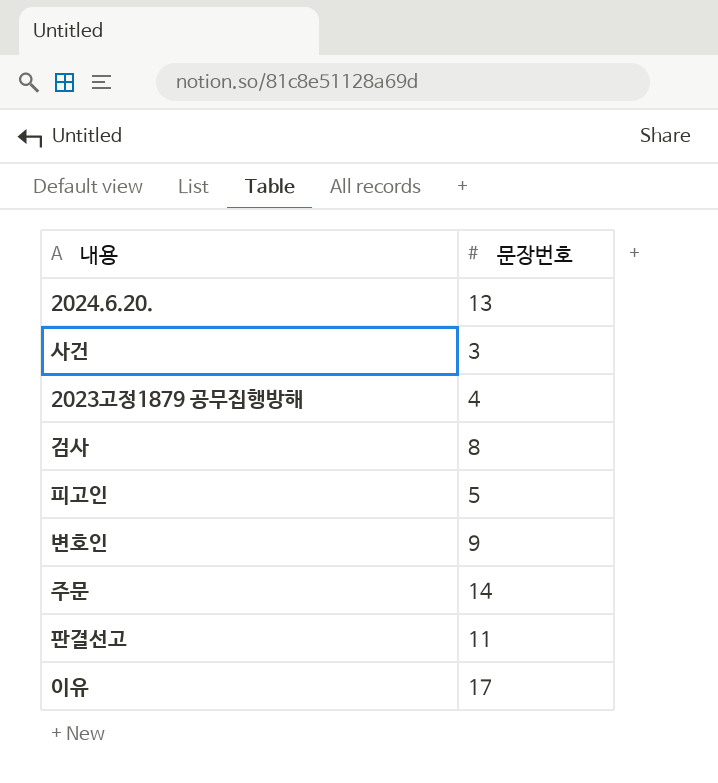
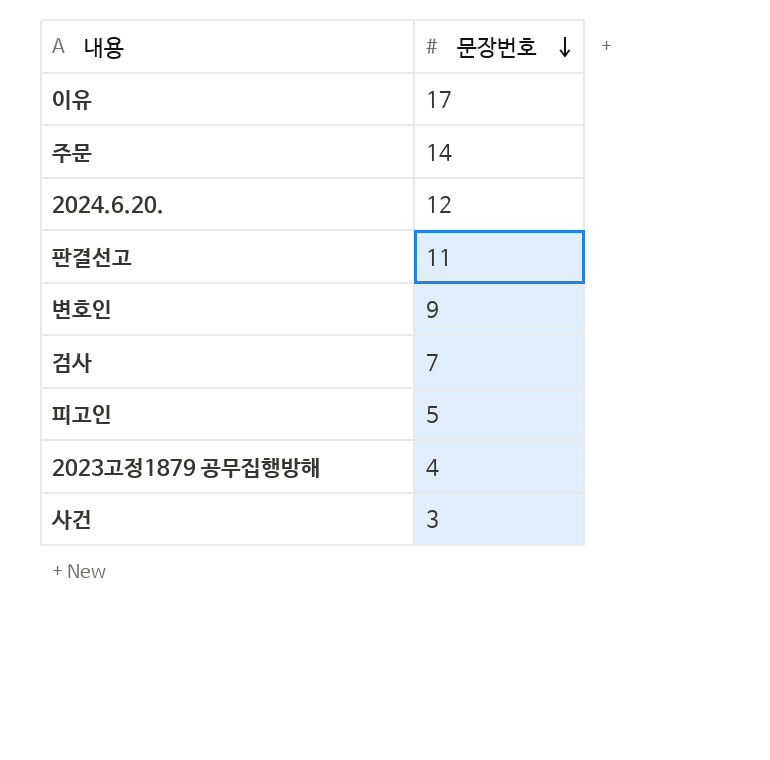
row order: none -> 문장번호 descending
2024.6.20. | 문장번호: 13 -> 12
검사 | 문장번호: 8 -> 7

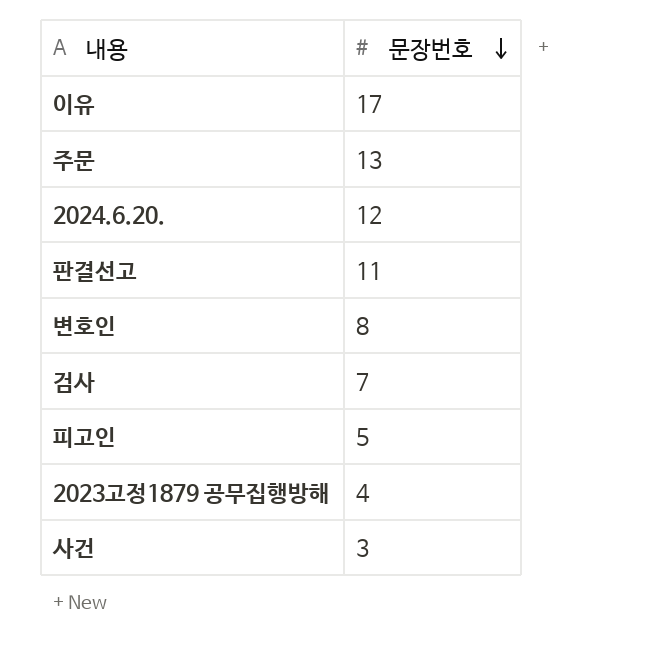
주문 | 문장번호: 14 -> 13
변호인 | 문장번호: 9 -> 8

